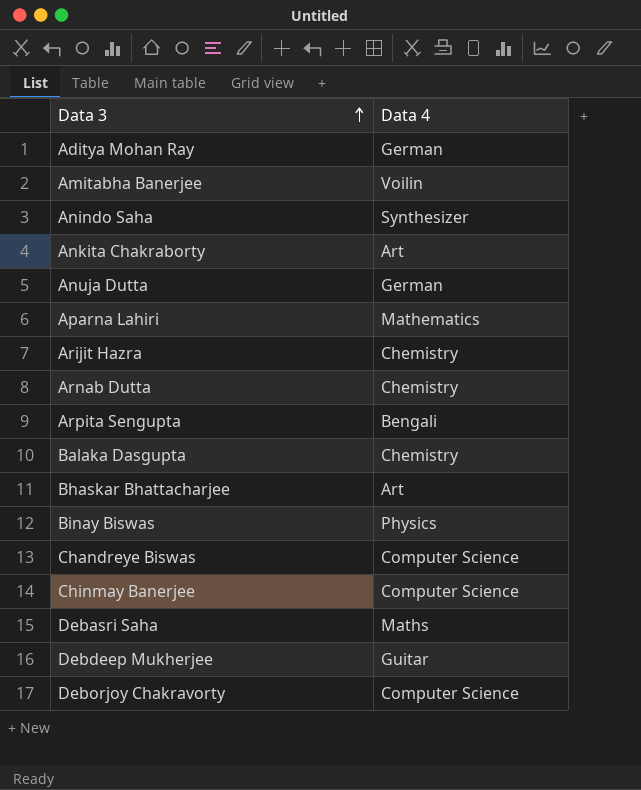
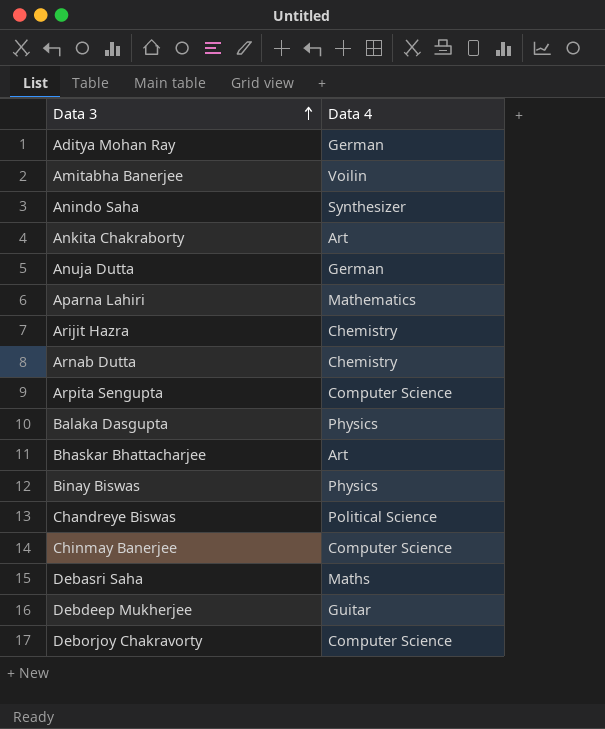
Arpita Sengupta | Data 4: Bengali -> Computer Science
Balaka Dasgupta | Data 4: Chemistry -> Physics
Chandreye Biswas | Data 4: Computer Science -> Political Science

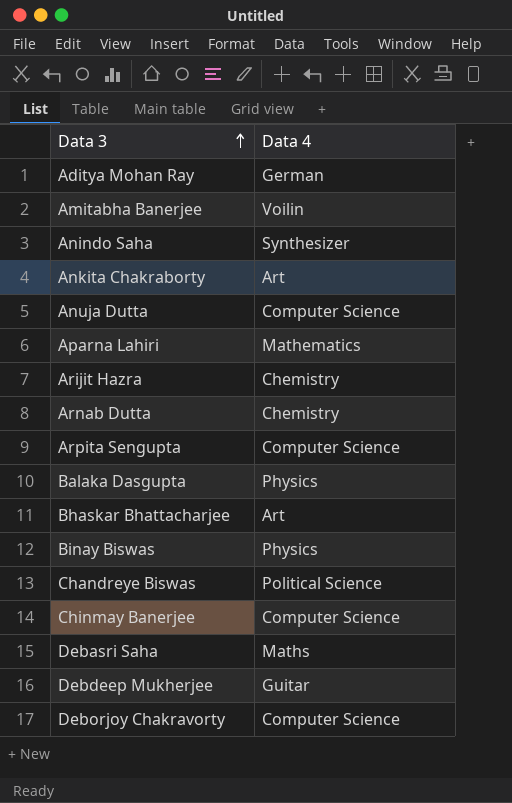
Anuja Dutta | Data 4: German -> Computer Science

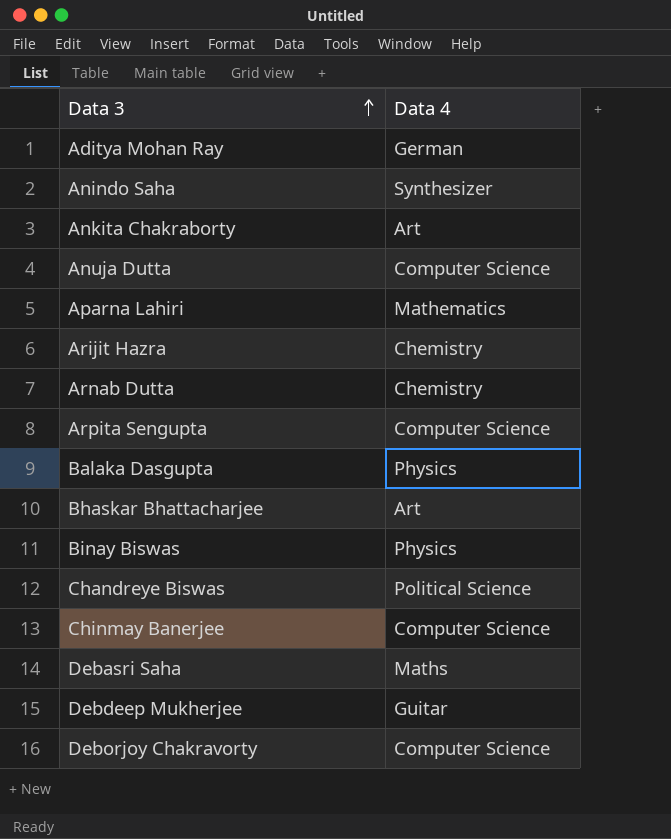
row Amitabha Banerjee: Voilin -> none

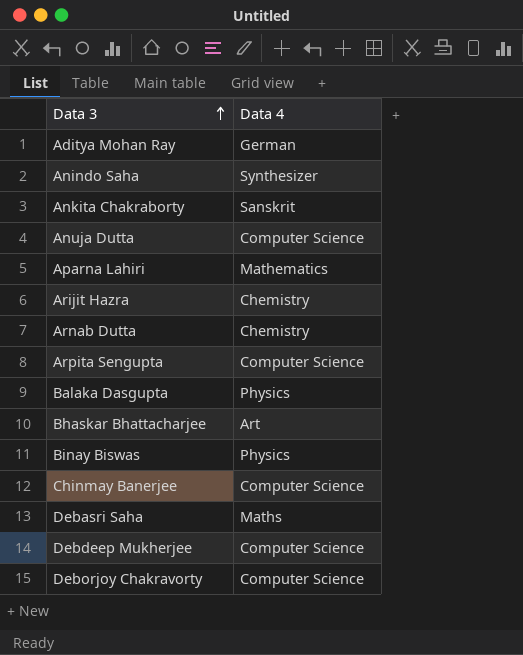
row Chandreye Biswas: Political Science -> none
Ankita Chakraborty | Data 4: Art -> Sanskrit
Debdeep Mukherjee | Data 4: Guitar -> Computer Science

